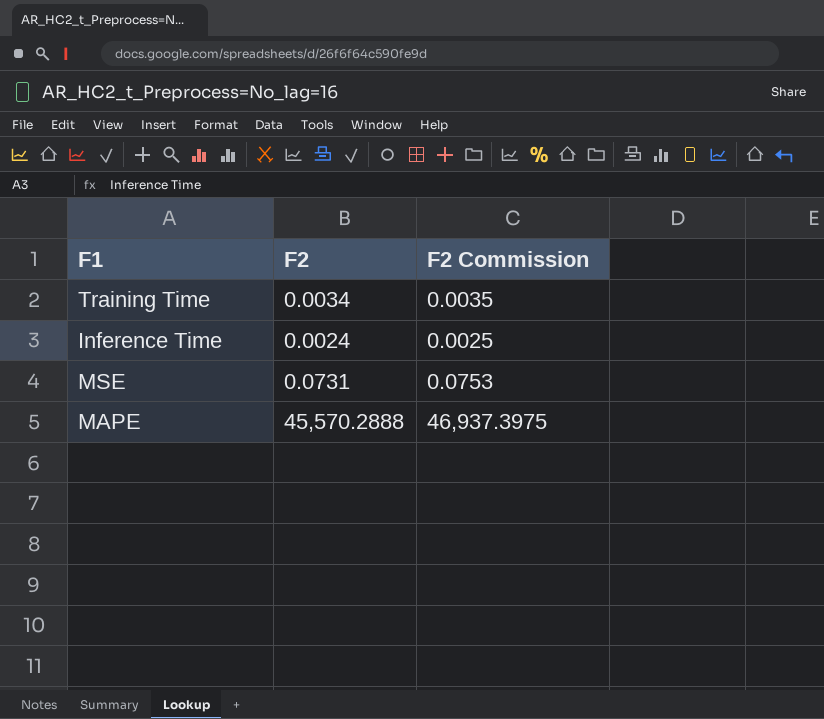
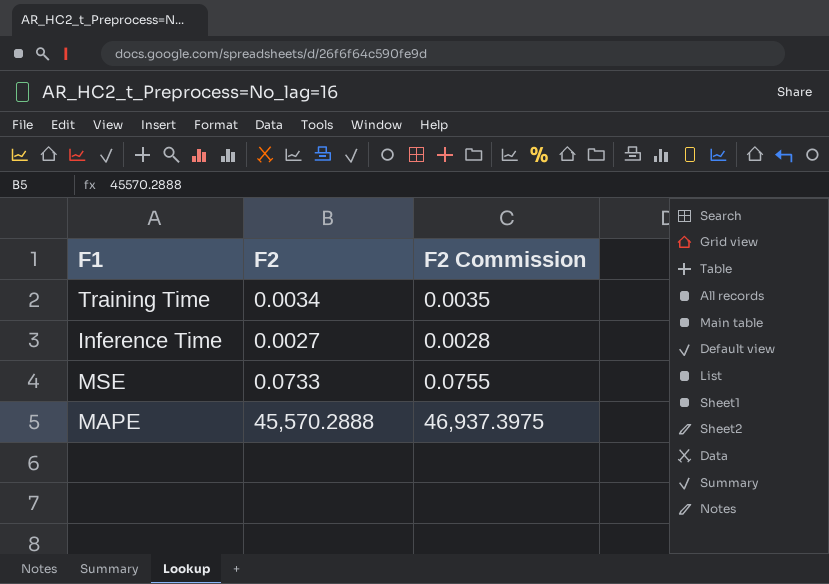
Inference Time | F2: 0.0024 -> 0.0027
Inference Time | F2 Commission: 0.0025 -> 0.0028
MSE | F2: 0.0731 -> 0.0733
MSE | F2 Commission: 0.0753 -> 0.0755

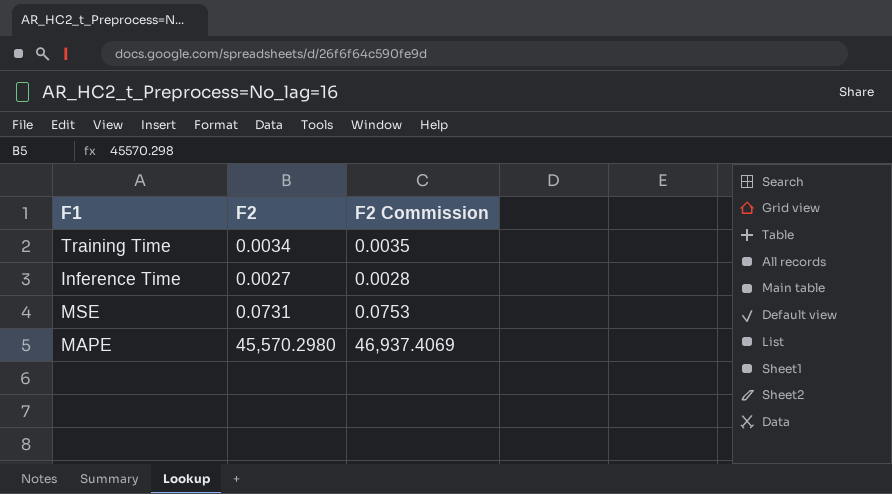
MSE | F2: 0.0733 -> 0.0731
MSE | F2 Commission: 0.0755 -> 0.0753
MAPE | F2: 45,570.2888 -> 45,570.2980
MAPE | F2 Commission: 46,937.3975 -> 46,937.4069

